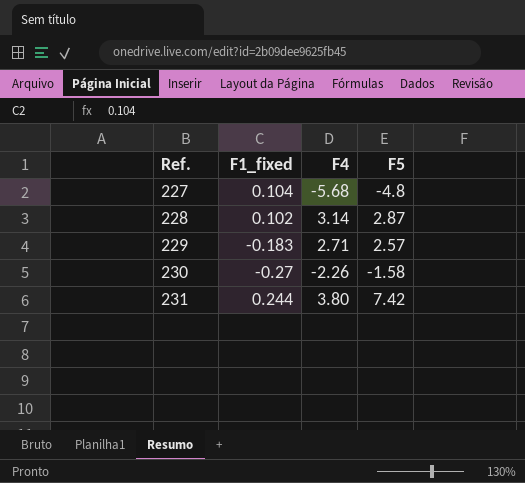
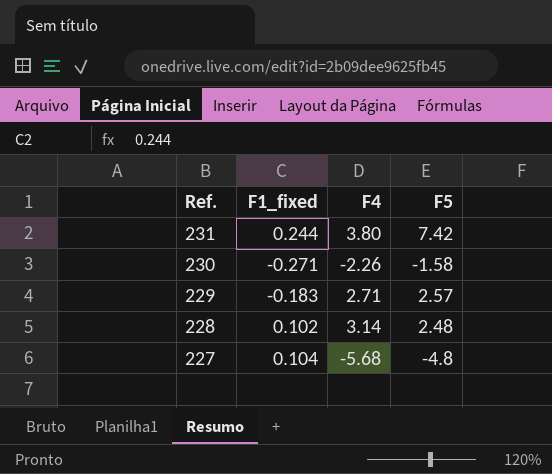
row order: Ref. ascending -> Ref. descending
230 | F1_fixed: -0.27 -> -0.271
228 | F5: 2.87 -> 2.48

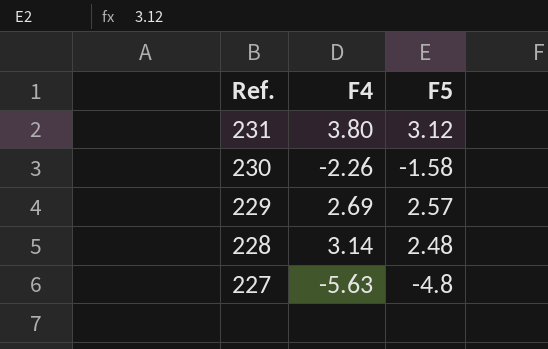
column F1_fixed | position: 2 -> none
231 | F5: 7.42 -> 3.12
229 | F4: 2.71 -> 2.69
227 | F4: -5.68 -> -5.63

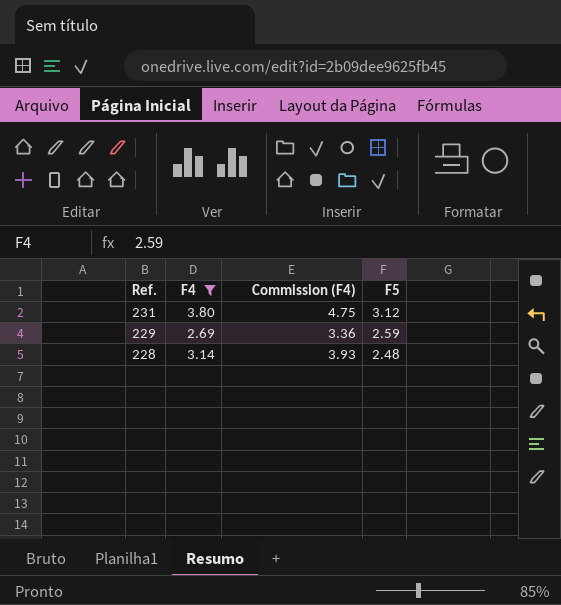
filter: none -> F4 >= 2.69
column Commission (F4) | formula: none -> [F4] * 1.25
229 | F5: 2.57 -> 2.59

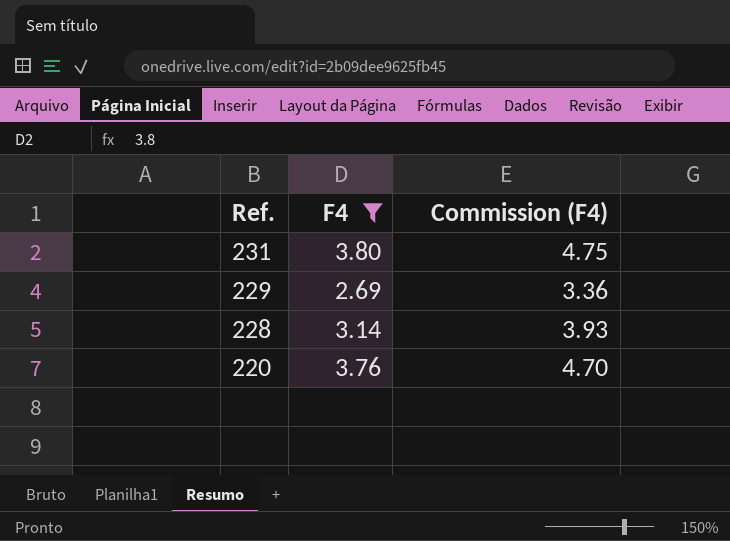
column F5 | position: 4 -> none
row 220: none -> 3.76 | 4.70

